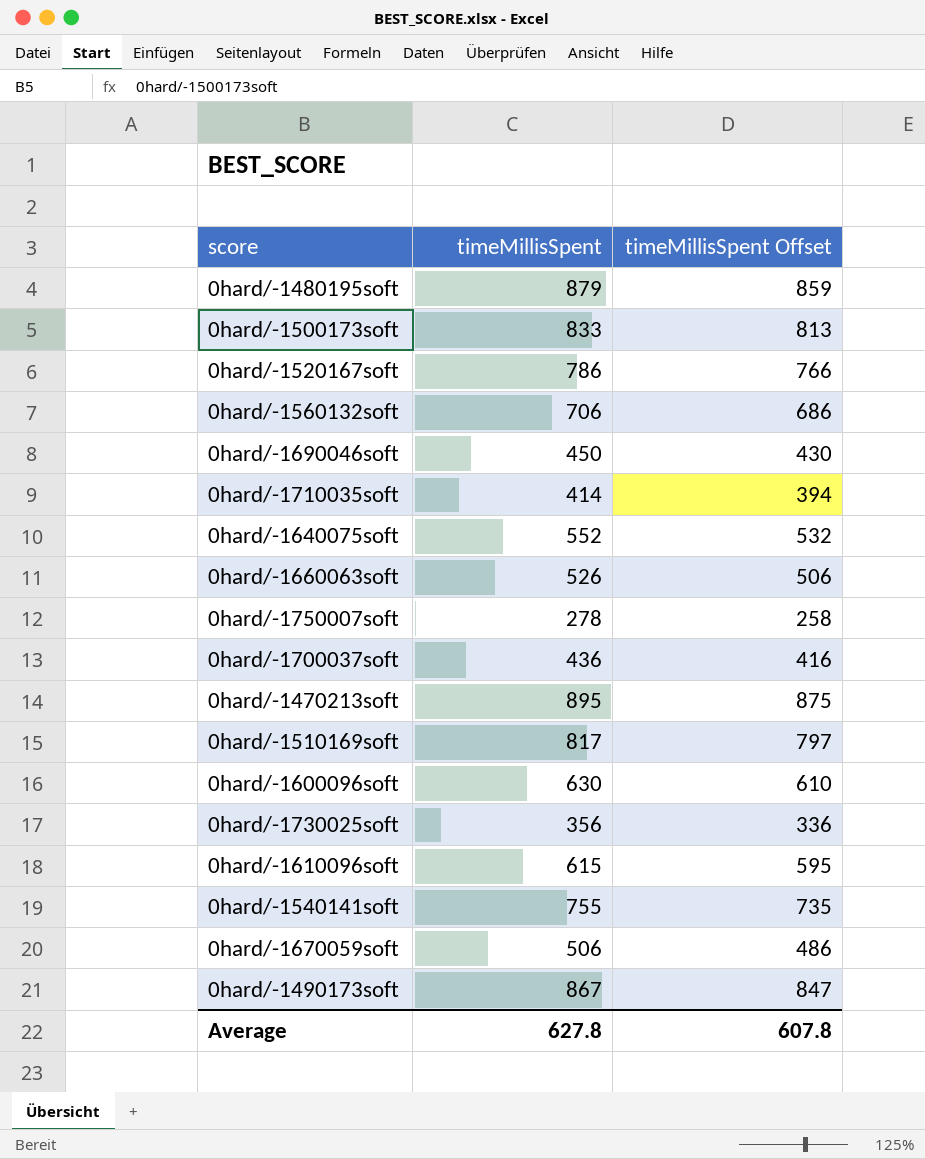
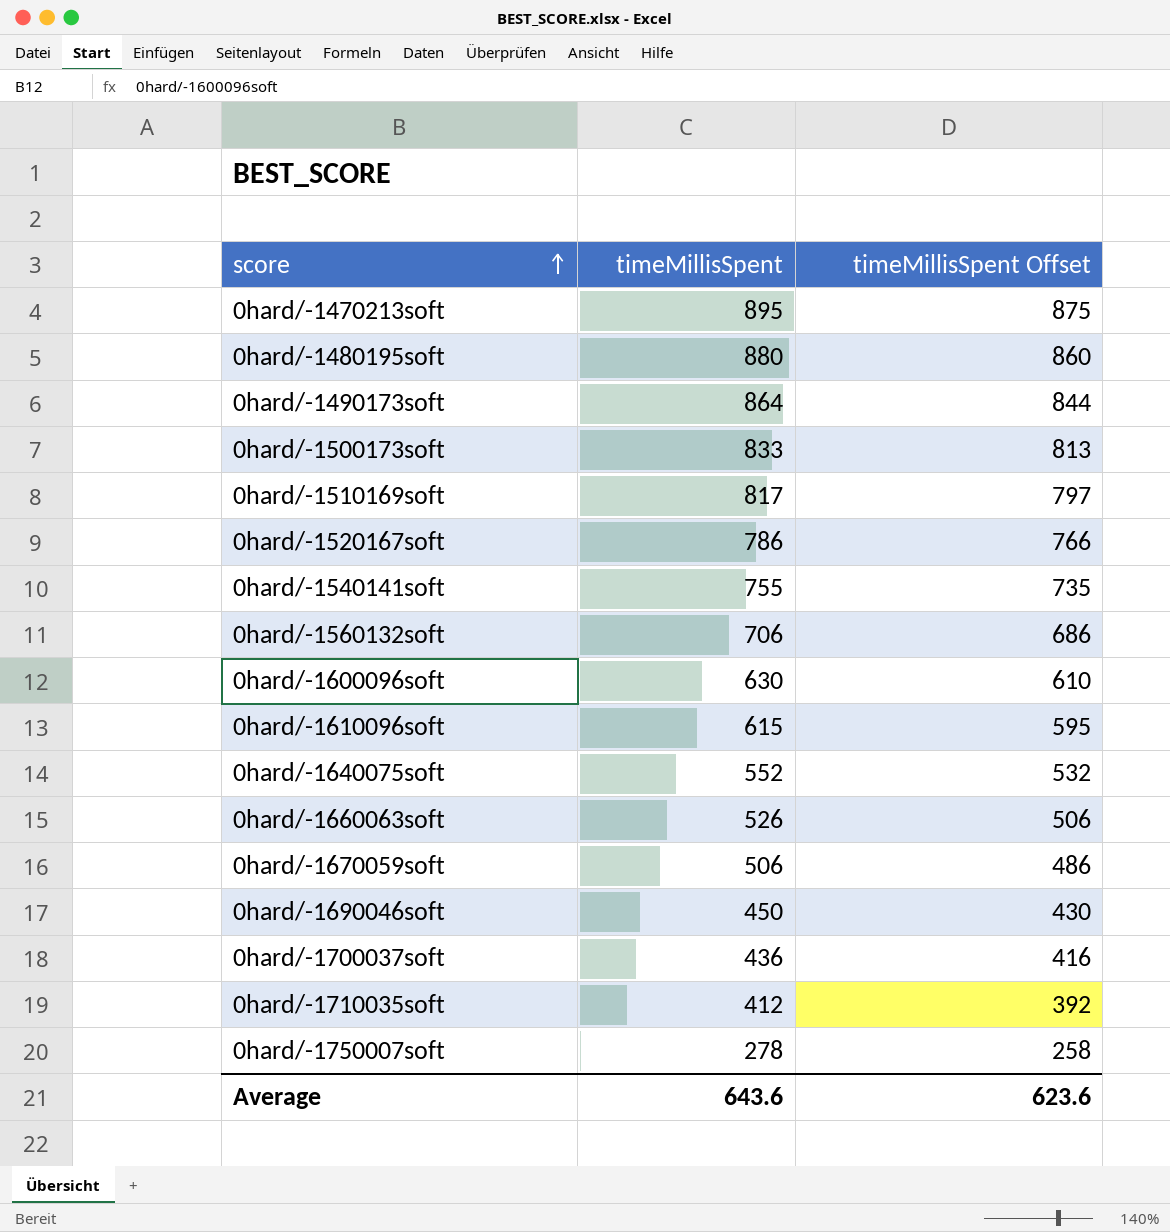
row order: none -> score ascending
row 0hard/-1730025soft: 356 | 336 -> none
0hard/-1480195soft | timeMillisSpent: 879 -> 880
0hard/-1480195soft | timeMillisSpent Offset: 859 -> 860
0hard/-1490173soft | timeMillisSpent: 867 -> 864
0hard/-1490173soft | timeMillisSpent Offset: 847 -> 844
0hard/-1710035soft | timeMillisSpent: 414 -> 412
0hard/-1710035soft | timeMillisSpent Offset: 394 -> 392
Average | timeMillisSpent: 627.8 -> 643.6
Average | timeMillisSpent Offset: 607.8 -> 623.6

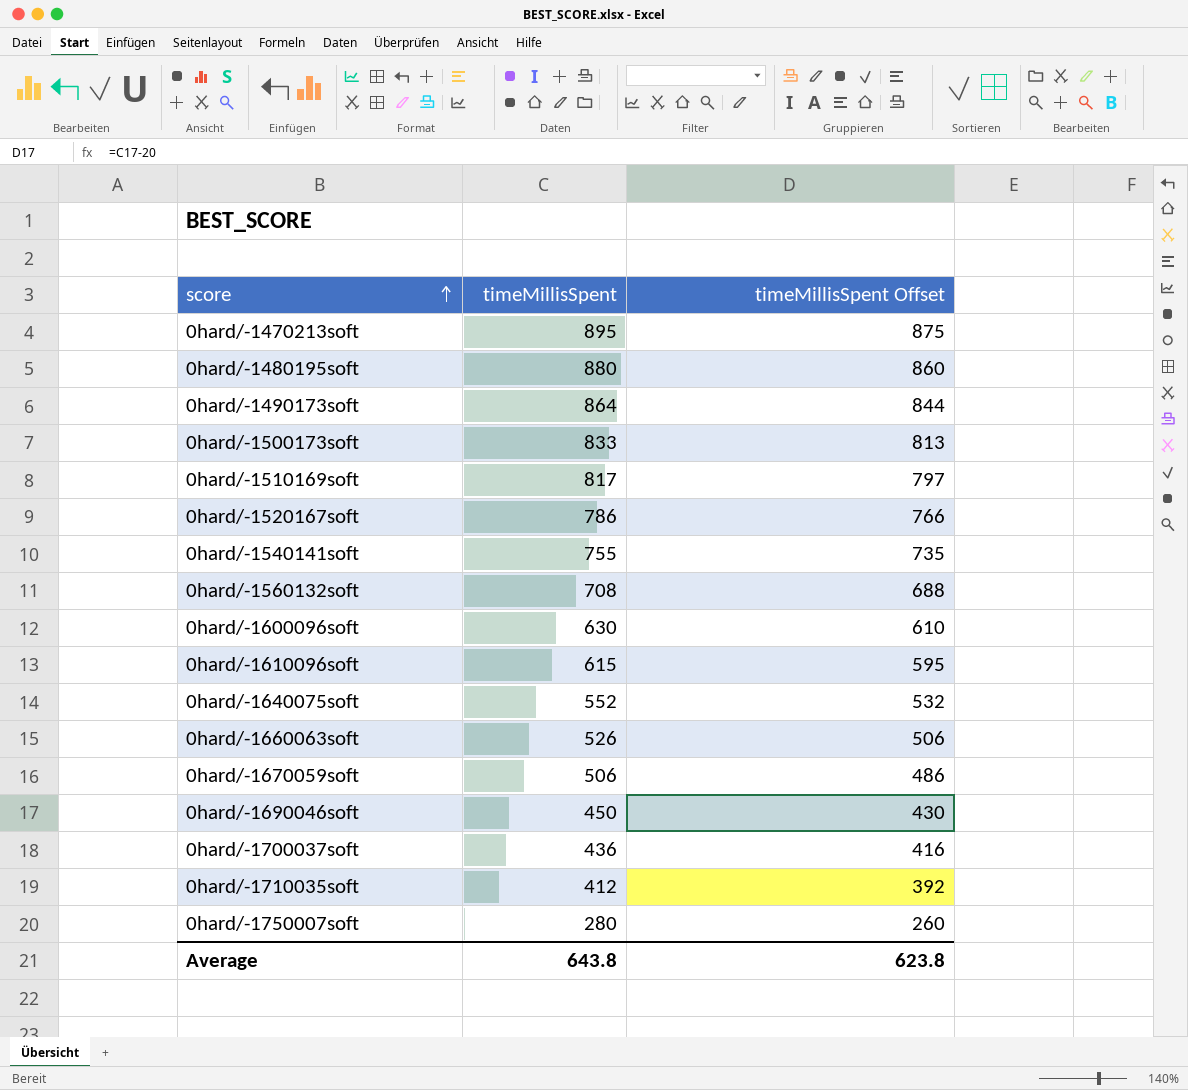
0hard/-1560132soft | timeMillisSpent: 706 -> 708
0hard/-1560132soft | timeMillisSpent Offset: 686 -> 688
0hard/-1750007soft | timeMillisSpent: 278 -> 280
0hard/-1750007soft | timeMillisSpent Offset: 258 -> 260
Average | timeMillisSpent: 643.6 -> 643.8
Average | timeMillisSpent Offset: 623.6 -> 623.8

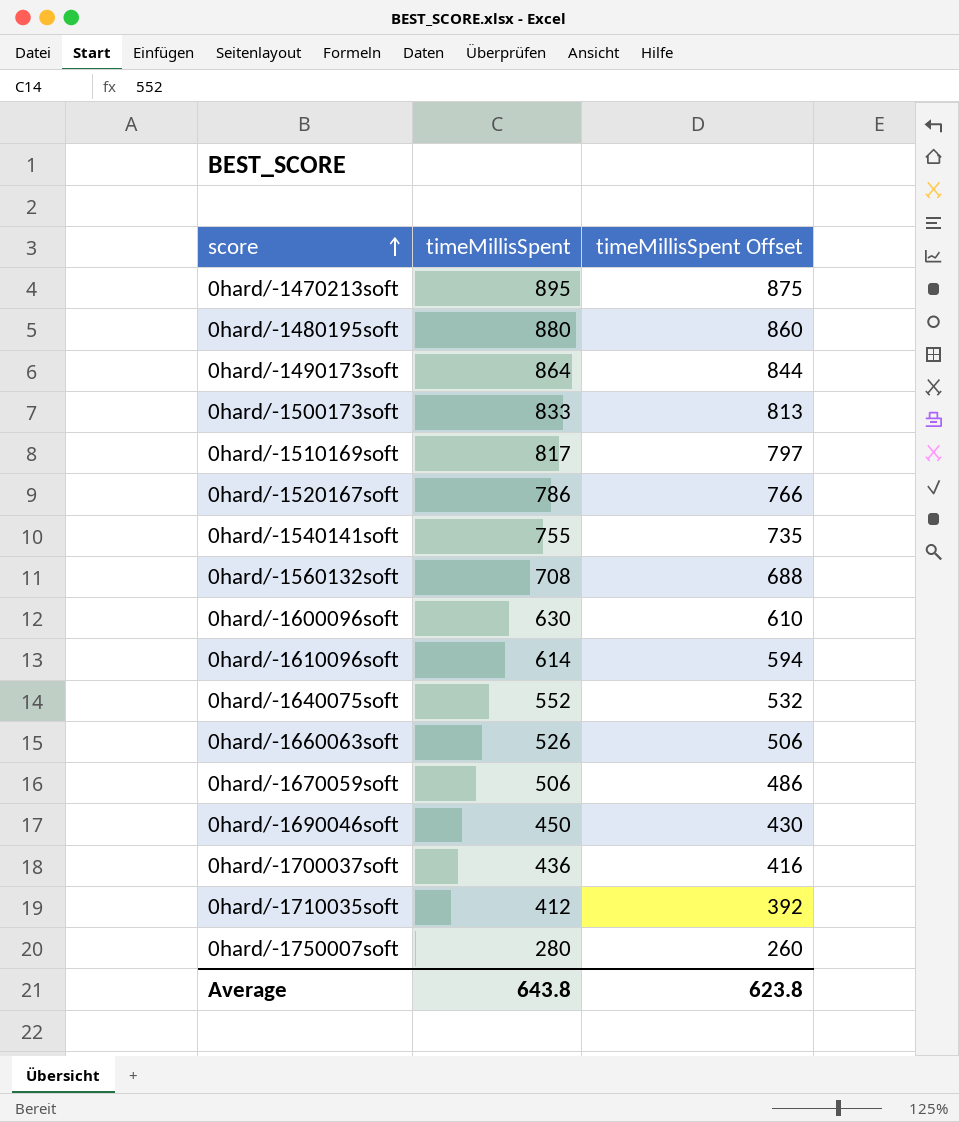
0hard/-1610096soft | timeMillisSpent: 615 -> 614
0hard/-1610096soft | timeMillisSpent Offset: 595 -> 594

